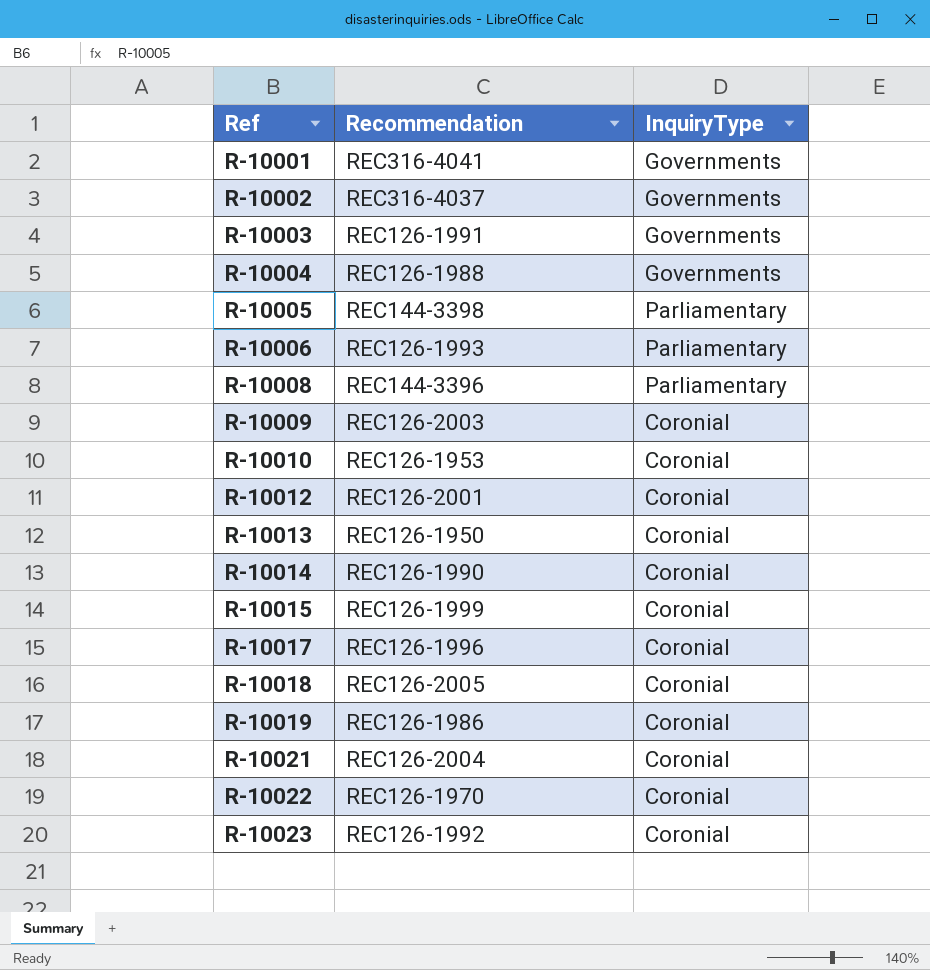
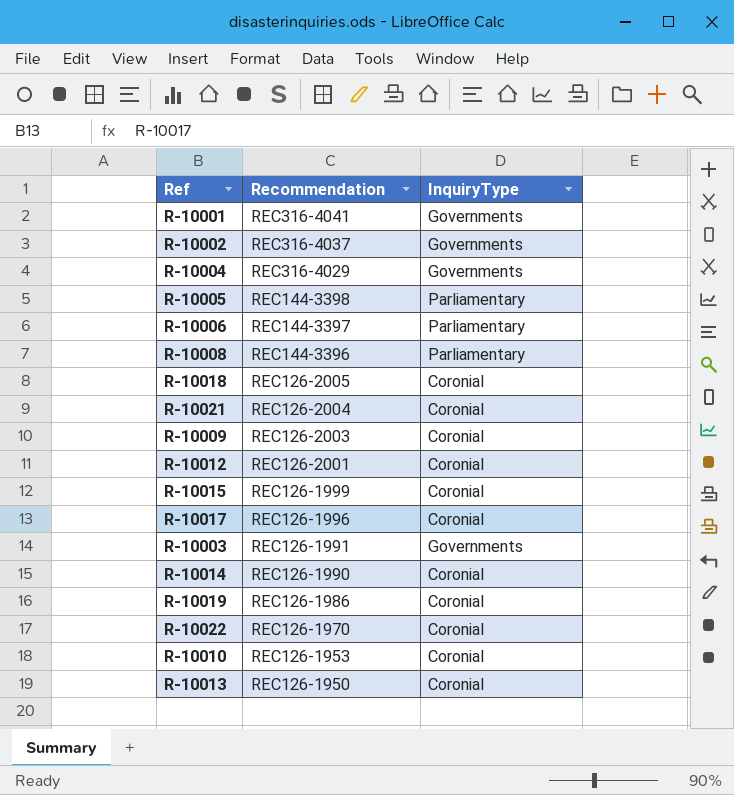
row order: Ref ascending -> Recommendation descending
row R-10023: REC126-1992 | Coronial -> none
R-10004 | Recommendation: REC126-1988 -> REC316-4029
R-10006 | Recommendation: REC126-1993 -> REC144-3397

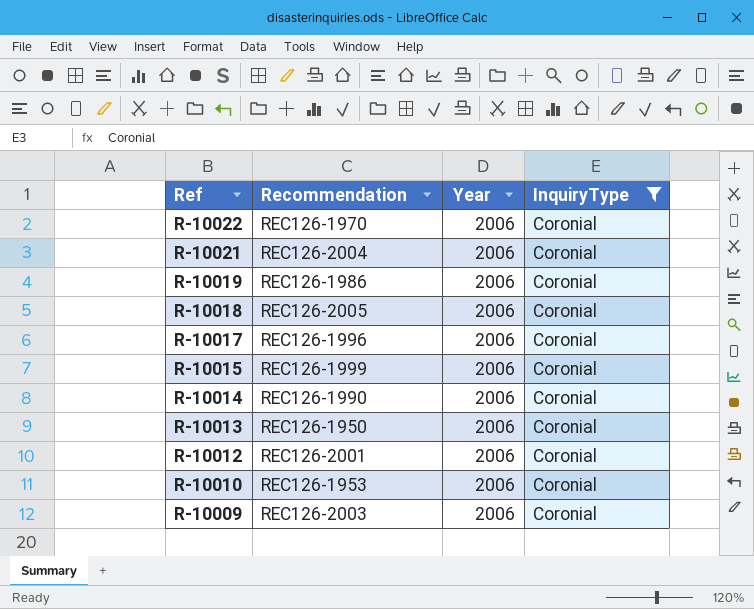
filter: none -> InquiryType = Coronial
row order: Recommendation descending -> Ref descending
column Year | position: none -> 3

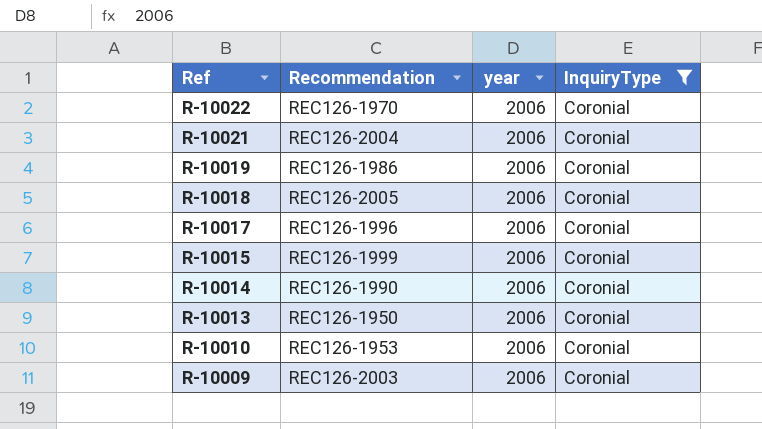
column name: Year -> year
row R-10012: REC126-2001 | 2006 | Coronial -> none

